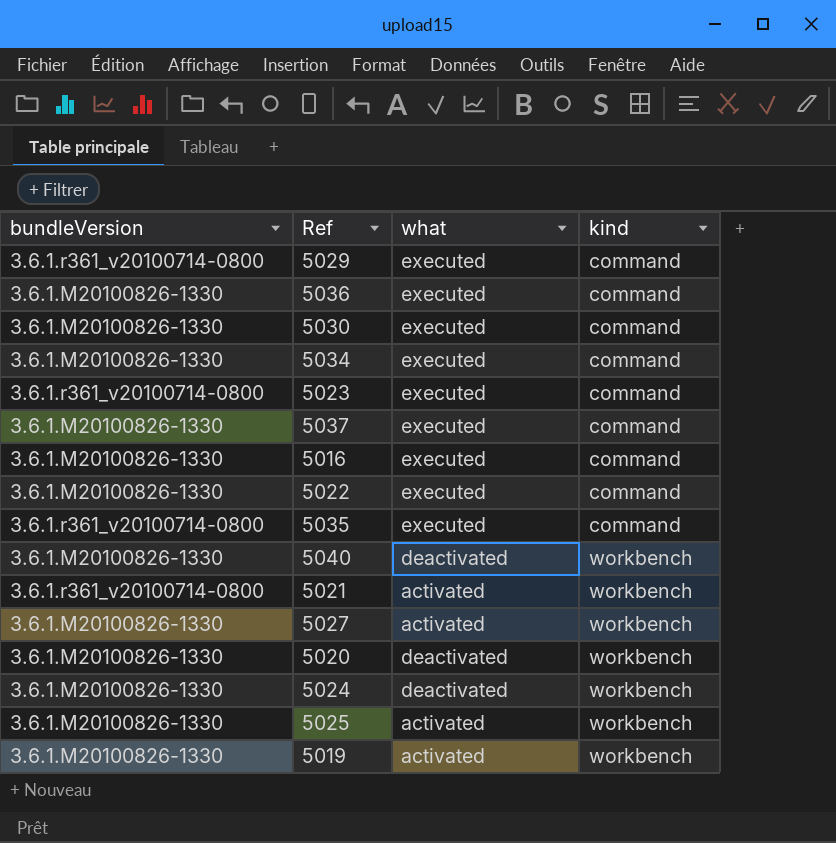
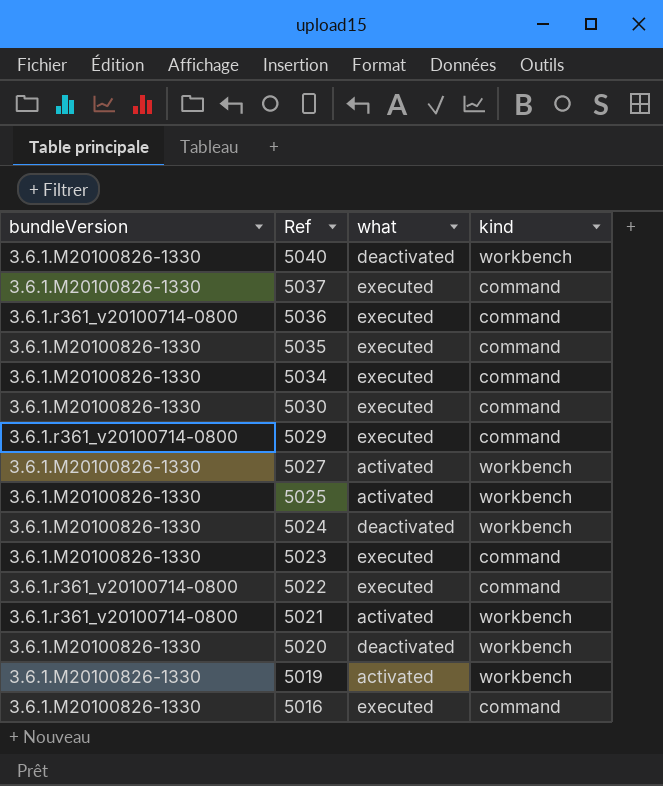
row order: kind ascending -> Ref descending
5036 | bundleVersion: 3.6.1.M20100826-1330 -> 3.6.1.r361_v20100714-0800
5035 | bundleVersion: 3.6.1.r361_v20100714-0800 -> 3.6.1.M20100826-1330
5023 | bundleVersion: 3.6.1.r361_v20100714-0800 -> 3.6.1.M20100826-1330
5022 | bundleVersion: 3.6.1.M20100826-1330 -> 3.6.1.r361_v20100714-0800

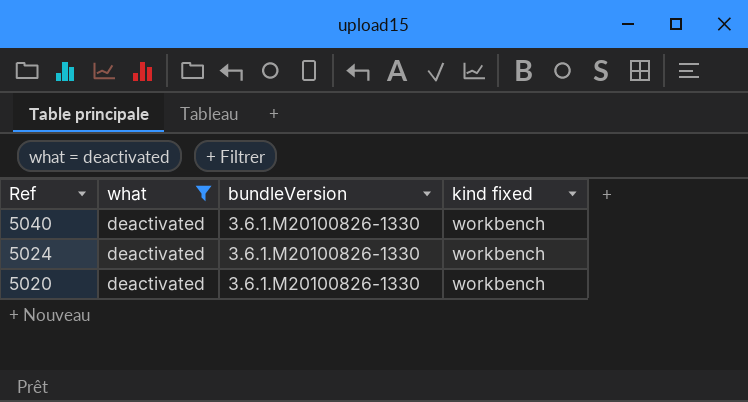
filter: none -> what = deactivated
column bundleVersion | position: 1 -> 3
column name: kind -> kind fixed

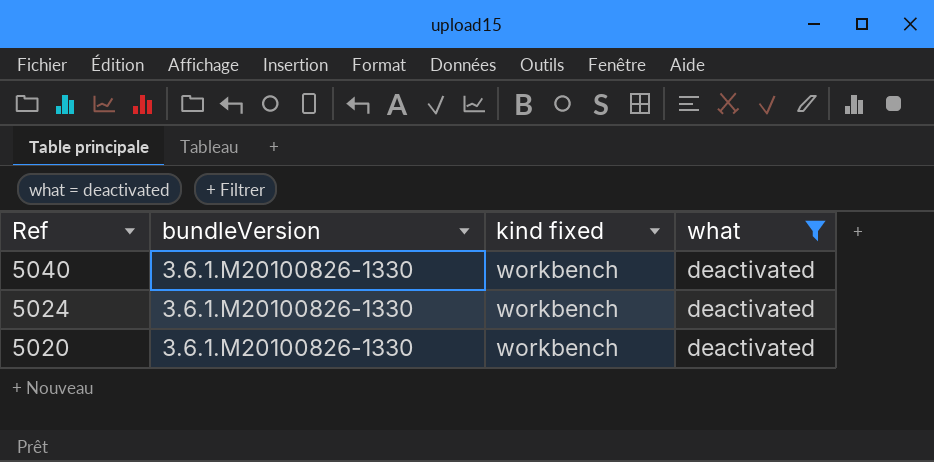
column what | position: 2 -> 4

